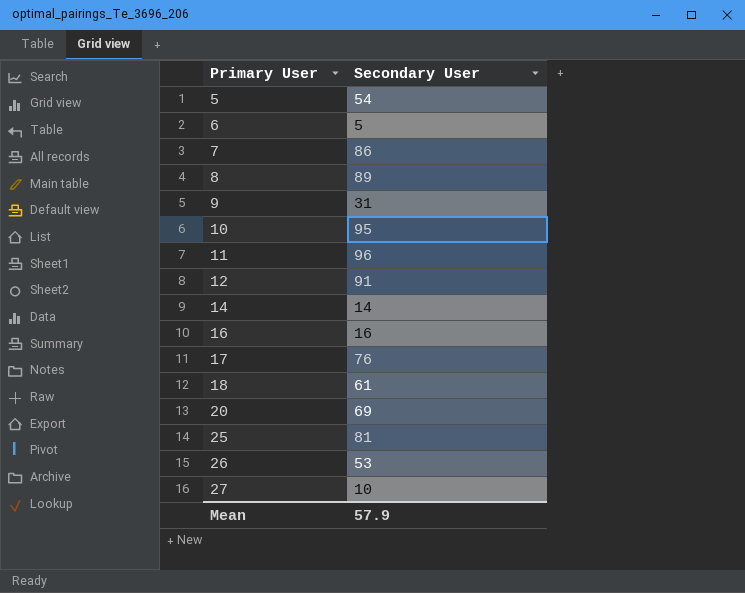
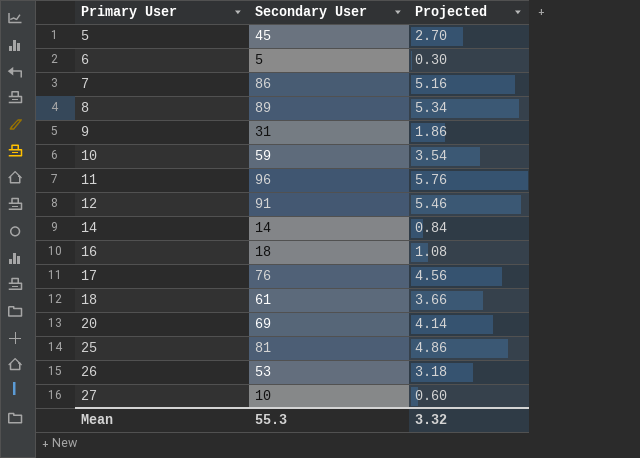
column Projected | formula: none -> [Secondary User] * 0.06
5 | Secondary User: 54 -> 45
10 | Secondary User: 95 -> 59
16 | Secondary User: 16 -> 18
Mean | Secondary User: 57.9 -> 55.3

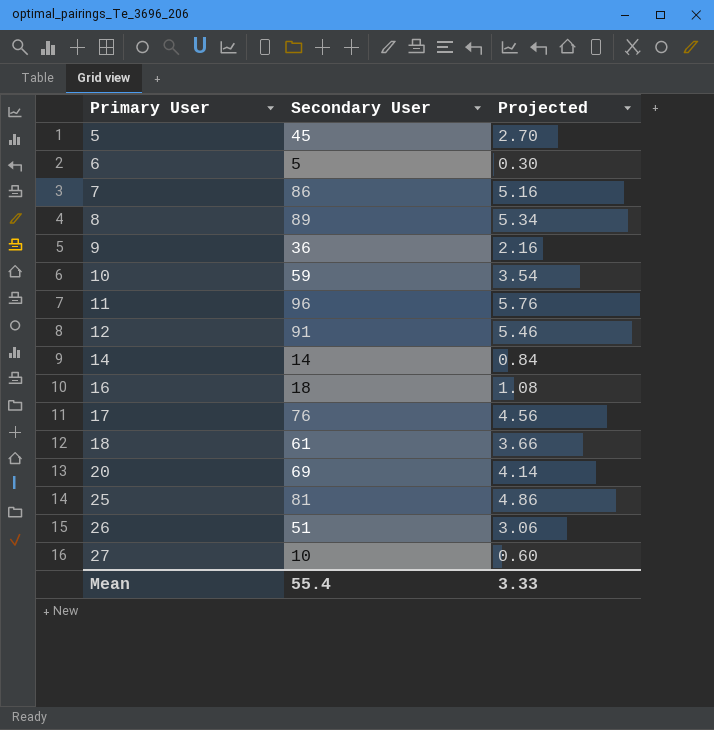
9 | Secondary User: 31 -> 36
9 | Projected: 1.86 -> 2.16
26 | Secondary User: 53 -> 51
26 | Projected: 3.18 -> 3.06
Mean | Secondary User: 55.3 -> 55.4
Mean | Projected: 3.32 -> 3.33

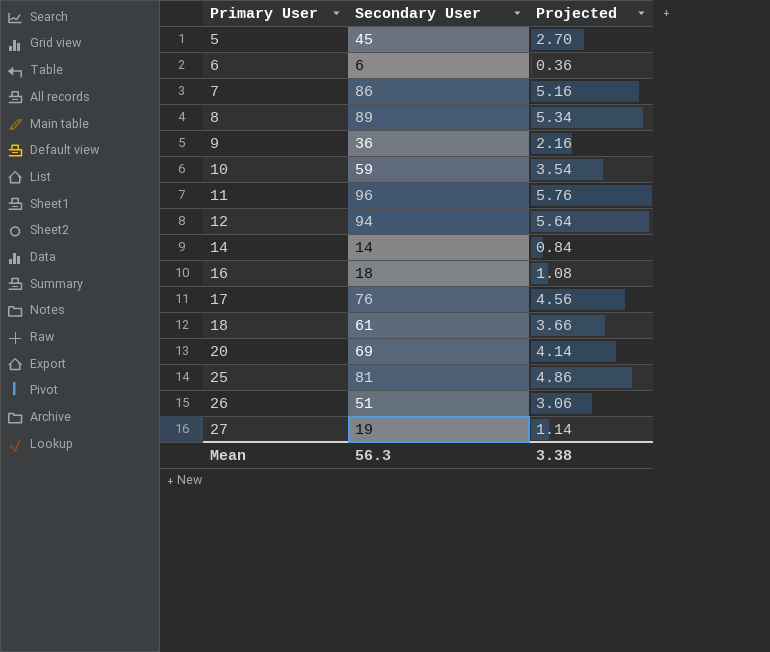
6 | Secondary User: 5 -> 6
6 | Projected: 0.30 -> 0.36
12 | Secondary User: 91 -> 94
12 | Projected: 5.46 -> 5.64
27 | Secondary User: 10 -> 19
27 | Projected: 0.60 -> 1.14
Mean | Secondary User: 55.4 -> 56.3
Mean | Projected: 3.33 -> 3.38

